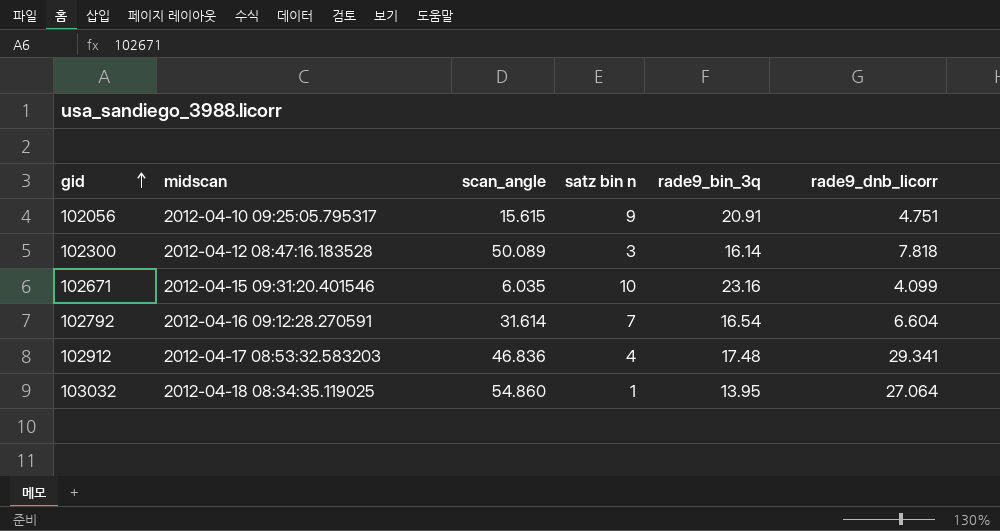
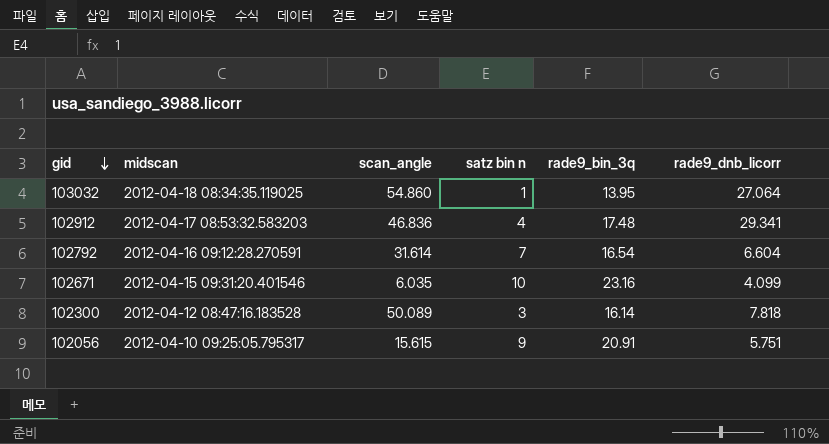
row order: gid ascending -> gid descending
102056 | rade9_dnb_licorr: 4.751 -> 5.751

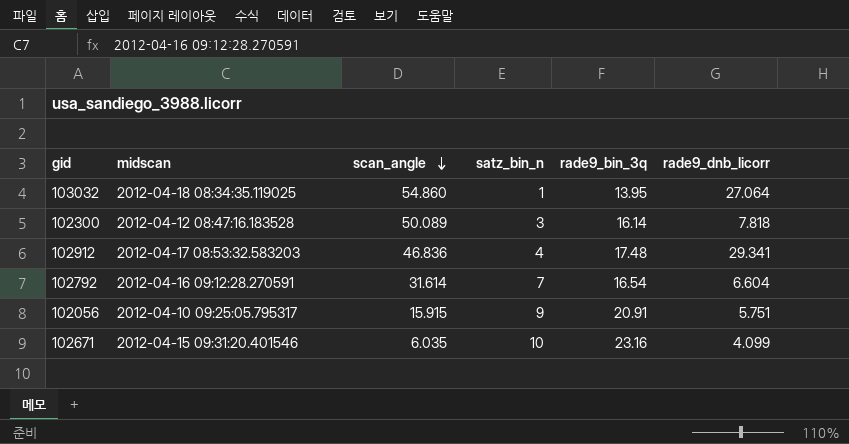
row order: gid descending -> scan_angle descending
column name: satz bin n -> satz_bin_n
102056 | scan_angle: 15.615 -> 15.915

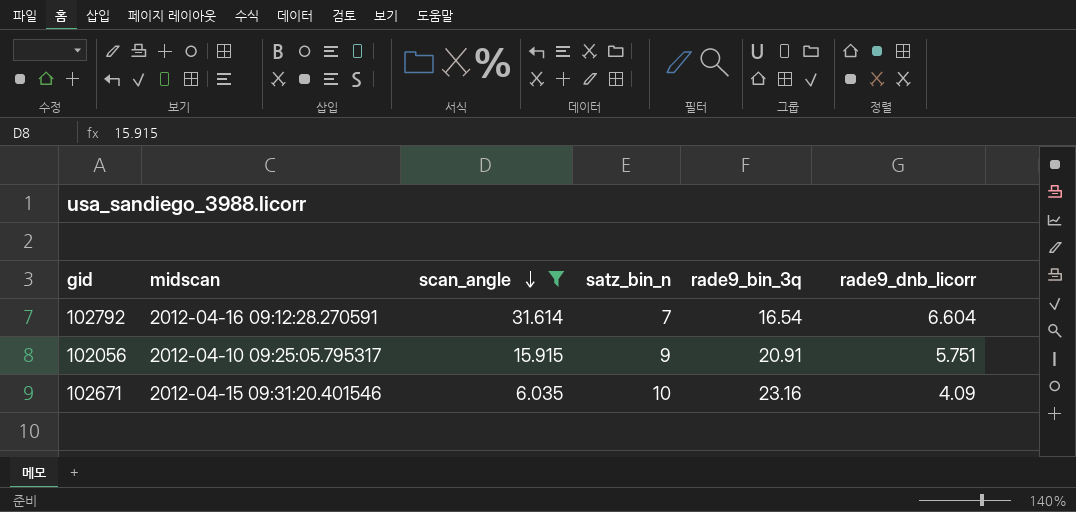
filter: none -> scan_angle <= 31.614
102671 | rade9_dnb_licorr: 4.099 -> 4.09

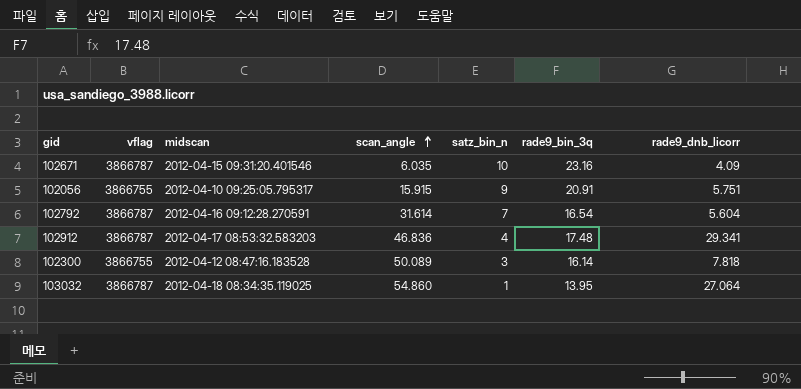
filter: scan_angle <= 31.614 -> none
row order: scan_angle descending -> scan_angle ascending
column vflag | position: none -> 2
102792 | rade9_dnb_licorr: 6.604 -> 5.604

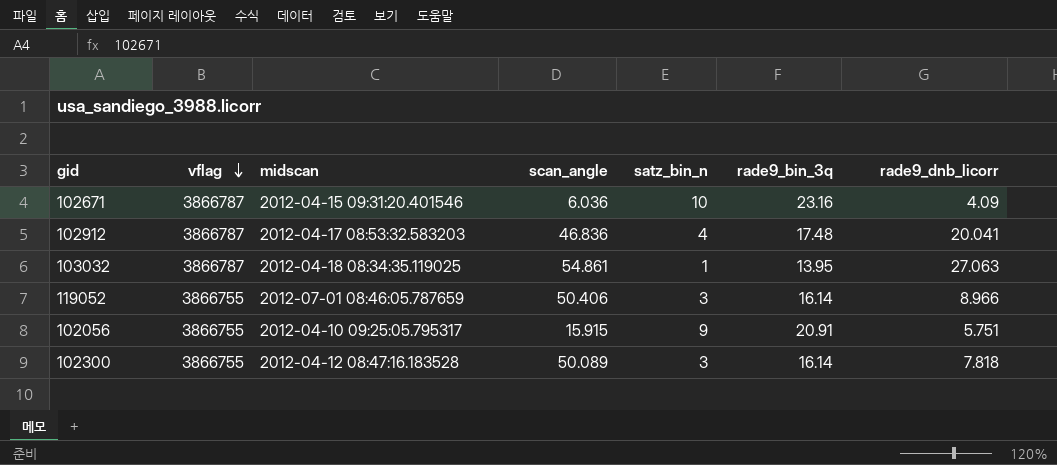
row order: scan_angle ascending -> vflag descending
row 102792: 3866787 | 2012-04-16 09:12:28.270591 | 31.614 | 7 | 16.54 | 5.604 -> none
102671 | scan_angle: 6.035 -> 6.036
102912 | rade9_dnb_licorr: 29.341 -> 20.041
103032 | scan_angle: 54.860 -> 54.861
103032 | rade9_dnb_licorr: 27.064 -> 27.063
row 119052: none -> 3866755 | 2012-07-01 08:46:05.787659 | 50.406 | 3 | 16.14 | 8.966

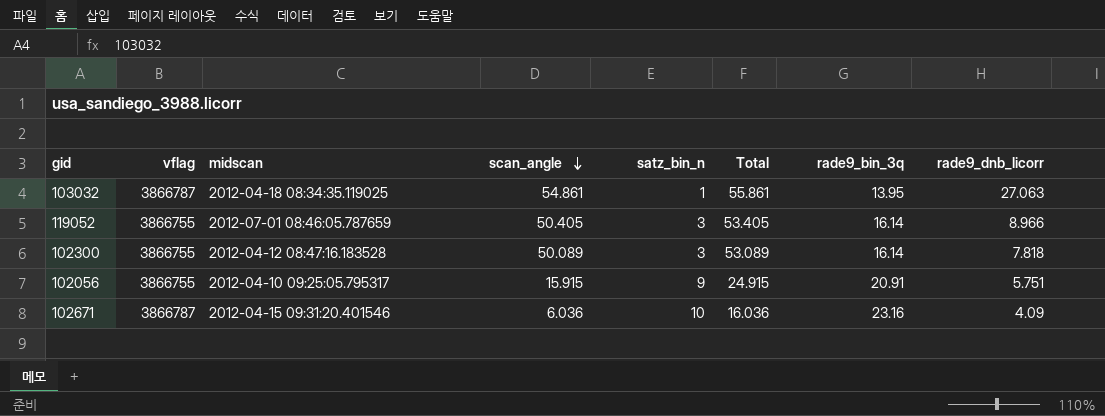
row order: vflag descending -> scan_angle descending
column Total | formula: none -> [scan_angle] + [satz_bin_n]
row 102912: 3866787 | 2012-04-17 08:53:32.583203 | 46.836 | 4 | 17.48 | 20.041 -> none
119052 | scan_angle: 50.406 -> 50.405

